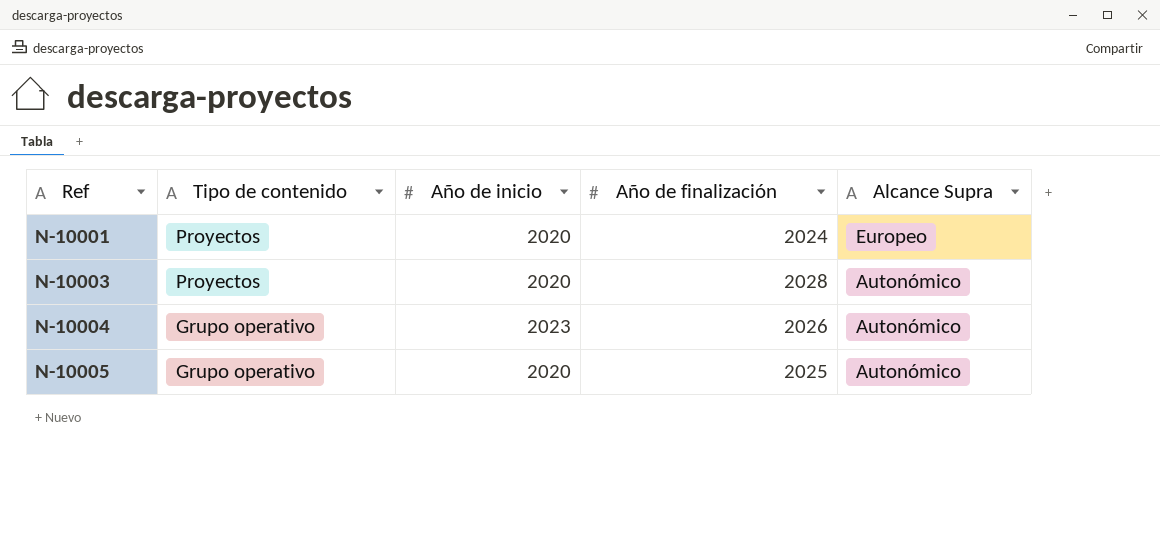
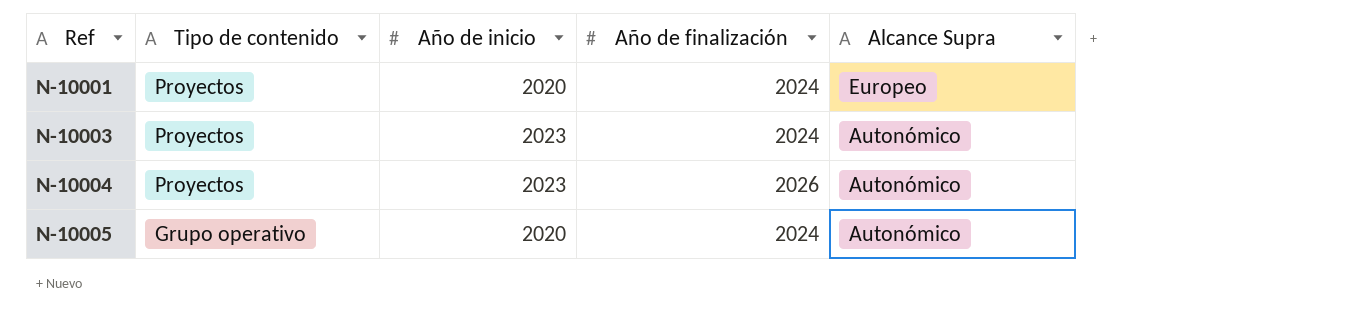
N-10003 | Año de inicio: 2020 -> 2023
N-10003 | Año de finalización: 2028 -> 2024
N-10004 | Tipo de contenido: Grupo operativo -> Proyectos
N-10005 | Año de finalización: 2025 -> 2024

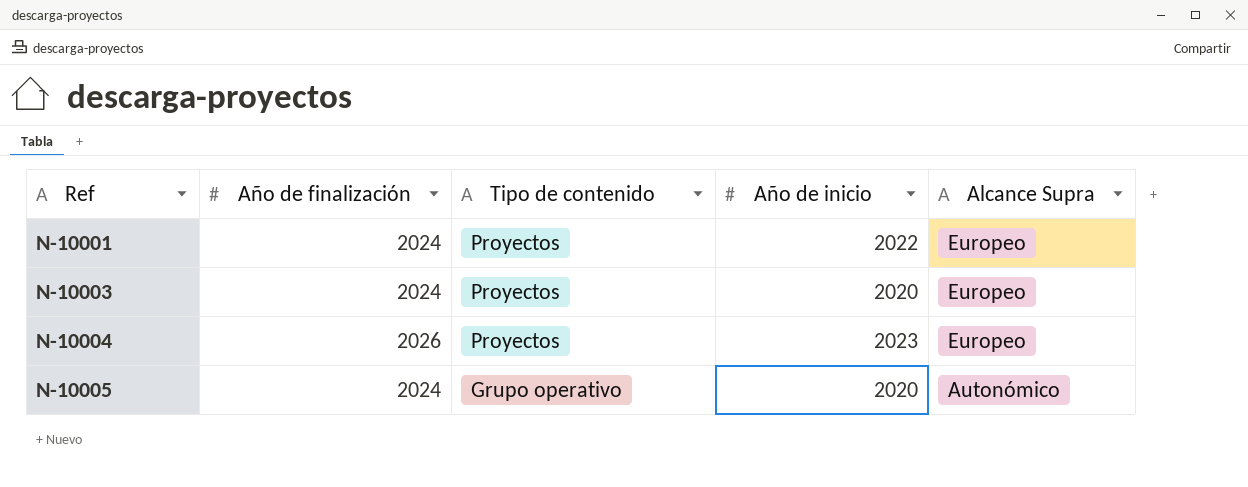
column Año de finalización | position: 4 -> 2
N-10001 | Año de inicio: 2020 -> 2022
N-10003 | Año de inicio: 2023 -> 2020
N-10003 | Alcance Supra: Autonómico -> Europeo
N-10004 | Alcance Supra: Autonómico -> Europeo

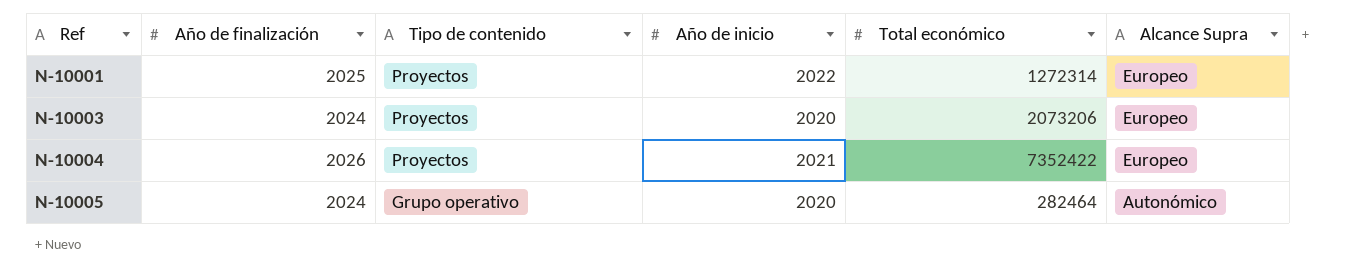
column Total económico | position: none -> 5
N-10001 | Año de finalización: 2024 -> 2025
N-10004 | Año de inicio: 2023 -> 2021

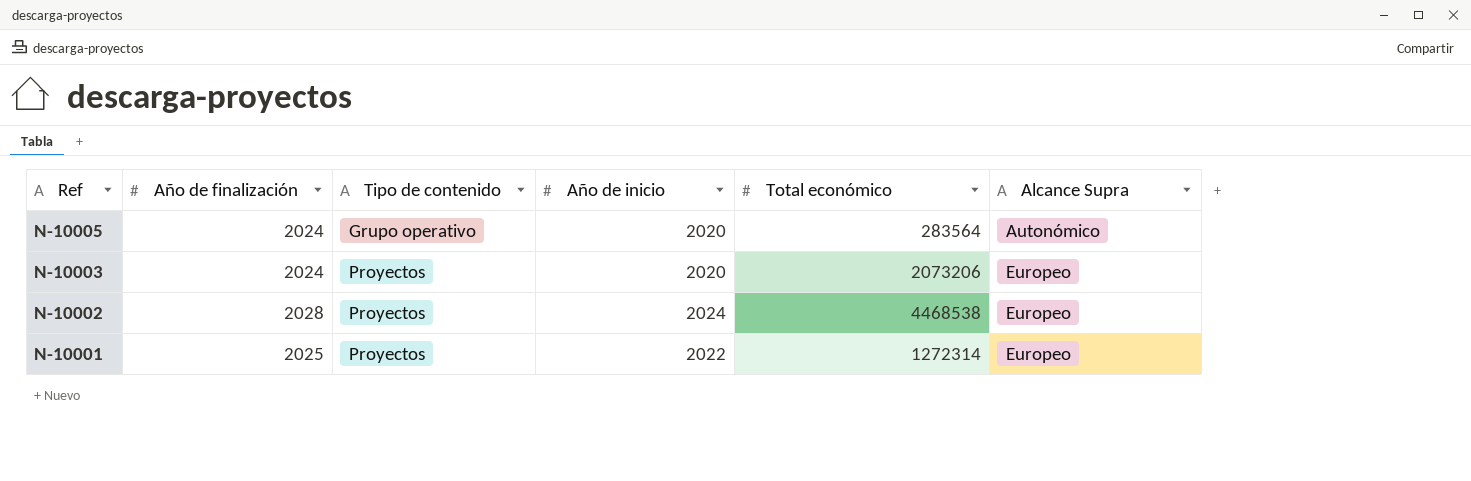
row order: Ref ascending -> Ref descending
row N-10004: 2026 | Proyectos | 2021 | 7352422 | Europeo -> none
N-10005 | Total económico: 282464 -> 283564
row N-10002: none -> 2028 | Proyectos | 2024 | 4468538 | Europeo

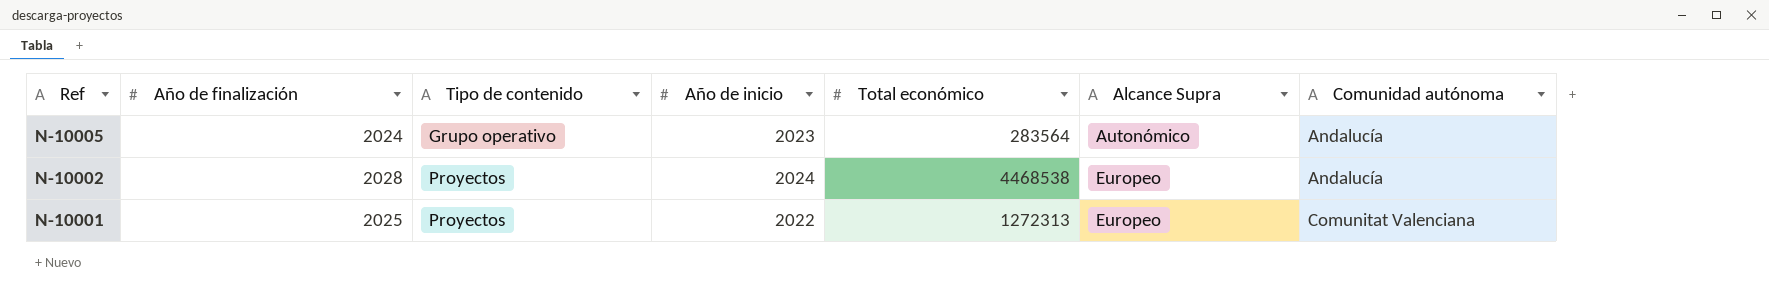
column Comunidad autónoma | position: none -> 7
row N-10003: 2024 | Proyectos | 2020 | 2073206 | Europeo -> none
N-10005 | Año de inicio: 2020 -> 2023
N-10001 | Total económico: 1272314 -> 1272313

